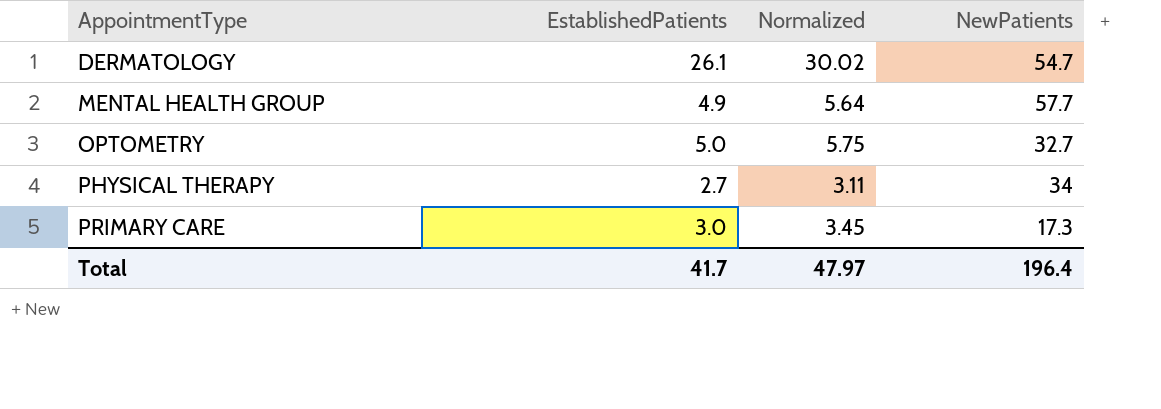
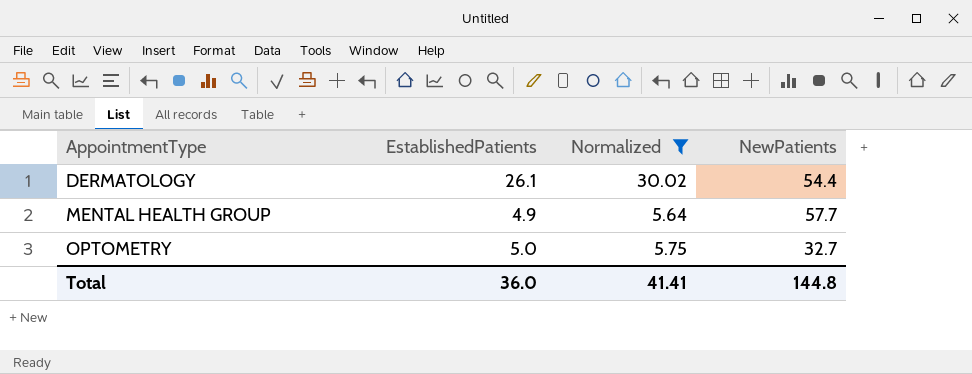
filter: none -> Normalized >= 5.64
DERMATOLOGY | NewPatients: 54.7 -> 54.4
Total | EstablishedPatients: 41.7 -> 36.0
Total | Normalized: 47.97 -> 41.41
Total | NewPatients: 196.4 -> 144.8

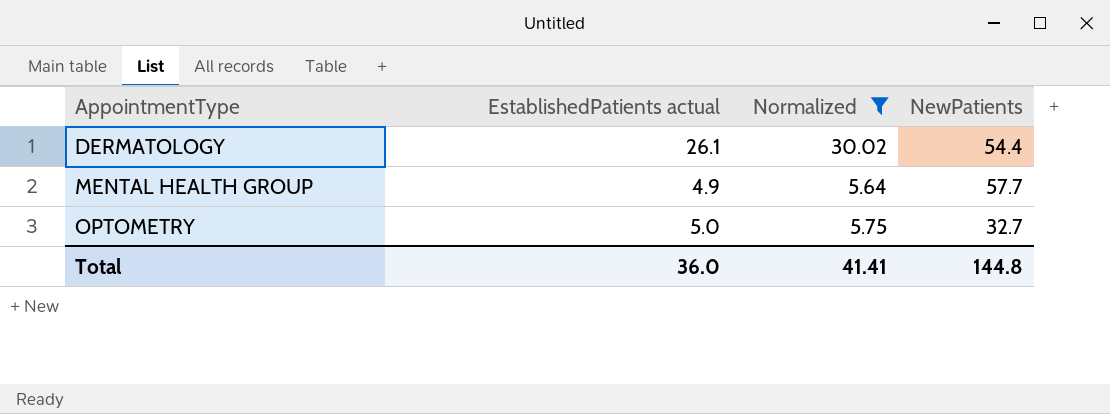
column name: EstablishedPatients -> EstablishedPatients actual

